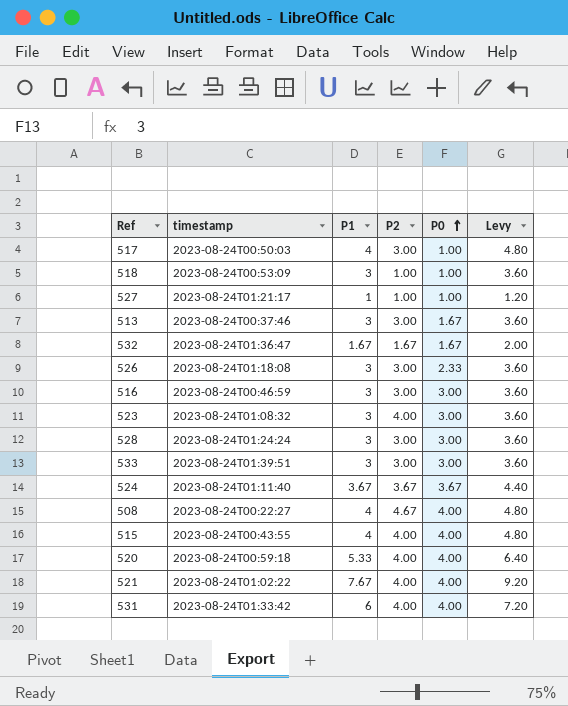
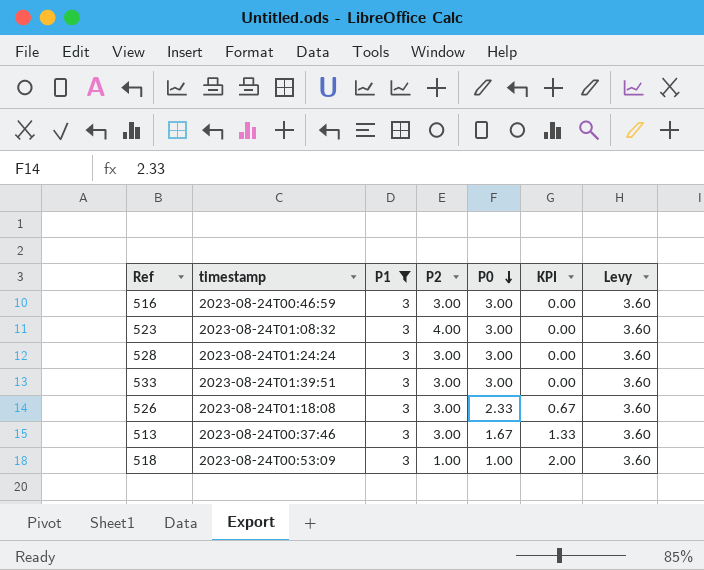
filter: none -> P1 = 3
row order: P0 ascending -> P0 descending
column KPI | formula: none -> [P1] - [P0]

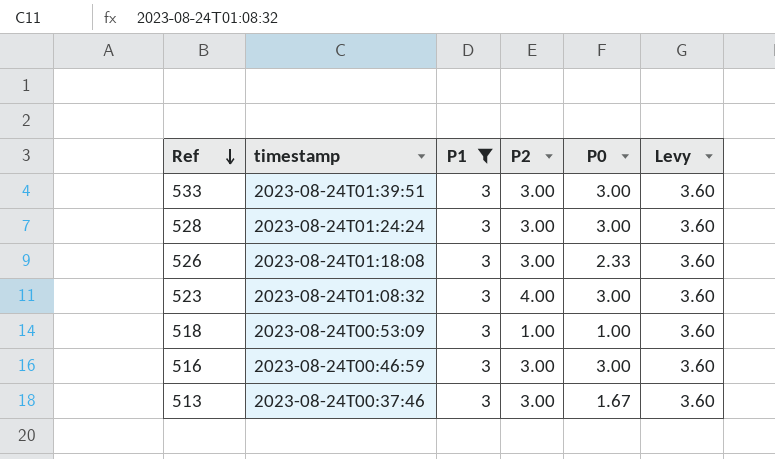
row order: P0 descending -> Ref descending
column KPI | formula: [P1] - [P0] -> none

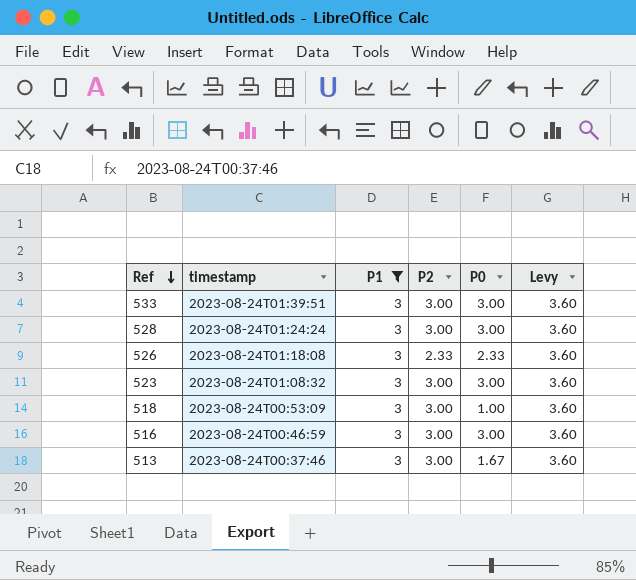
526 | P2: 3.00 -> 2.33
523 | P2: 4.00 -> 3.00
518 | P2: 1.00 -> 3.00

